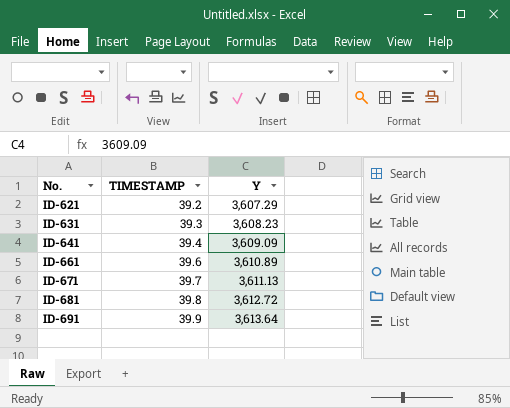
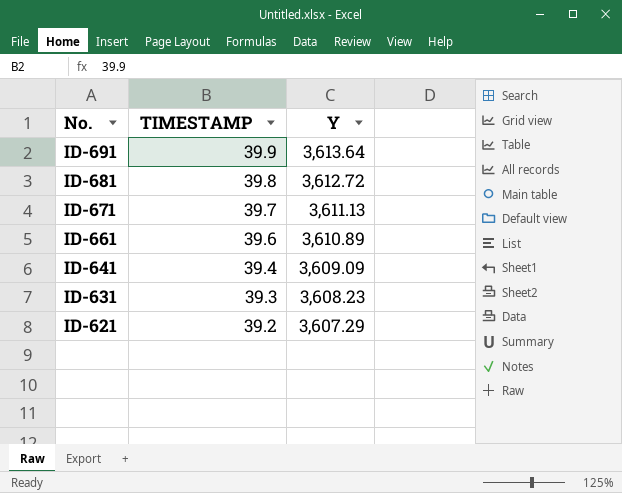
row order: No. ascending -> No. descending

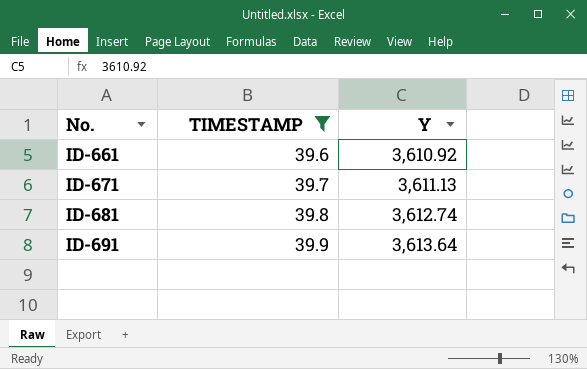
filter: none -> TIMESTAMP >= 39.6
row order: No. descending -> No. ascending
ID-661 | Y: 3,610.89 -> 3,610.92
ID-681 | Y: 3,612.72 -> 3,612.74

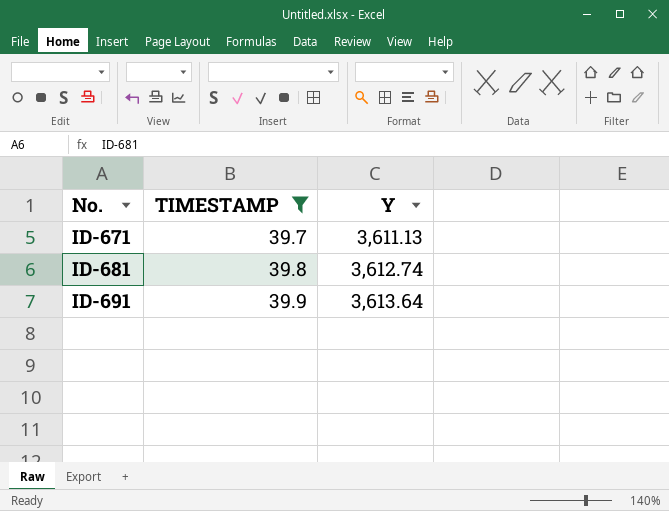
row ID-661: 39.6 | 3,610.92 -> none

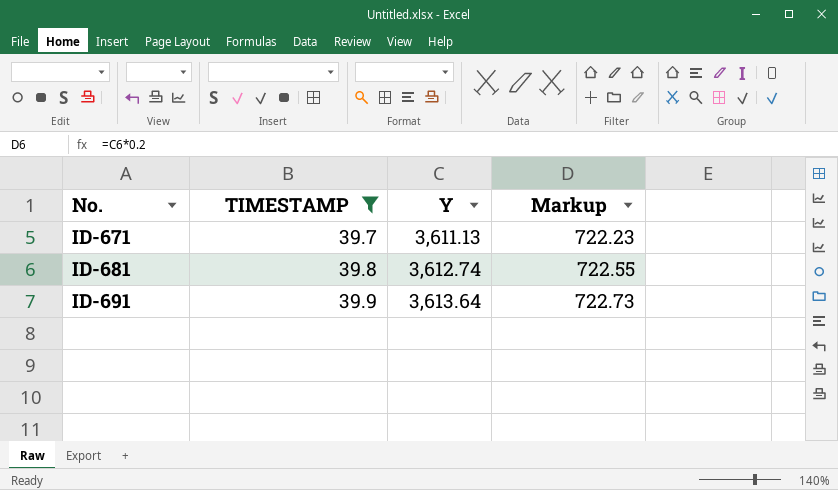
column Markup | formula: none -> [Y] * 0.2

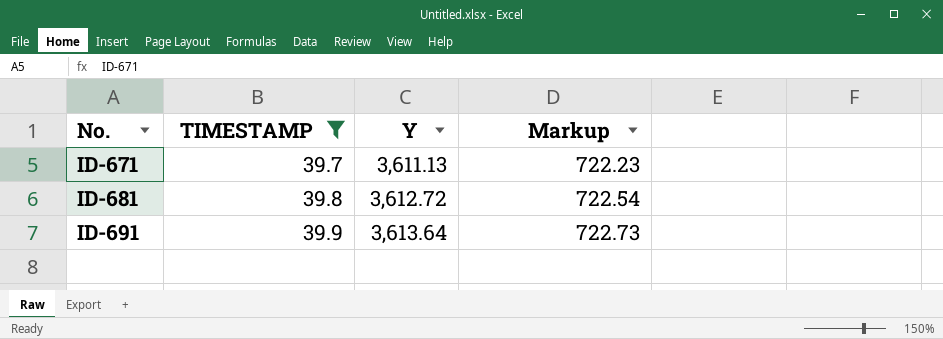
ID-681 | Y: 3,612.74 -> 3,612.72
ID-681 | Markup: 722.55 -> 722.54

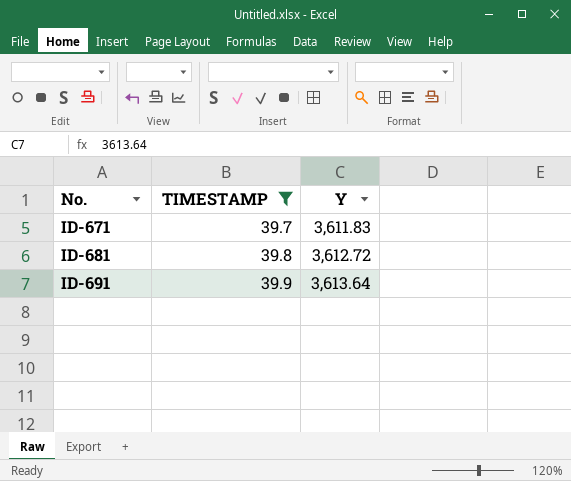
column Markup | formula: [Y] * 0.2 -> none
ID-671 | Y: 3,611.13 -> 3,611.83

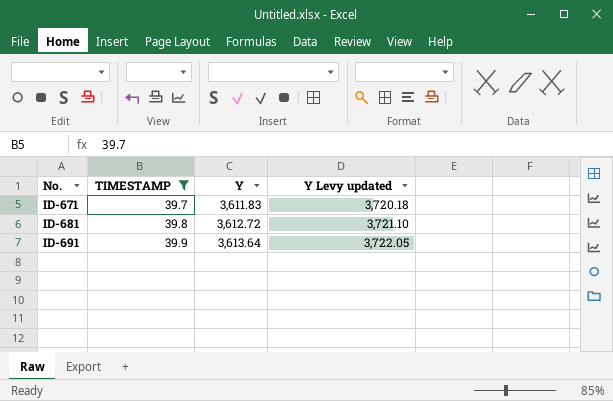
column Y Levy updated | formula: none -> [Y] * 1.03

